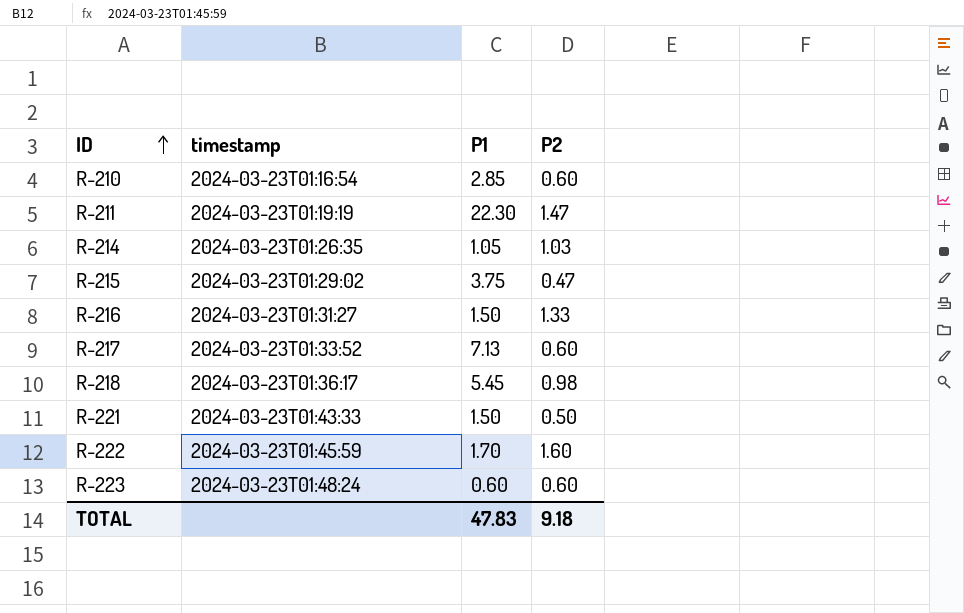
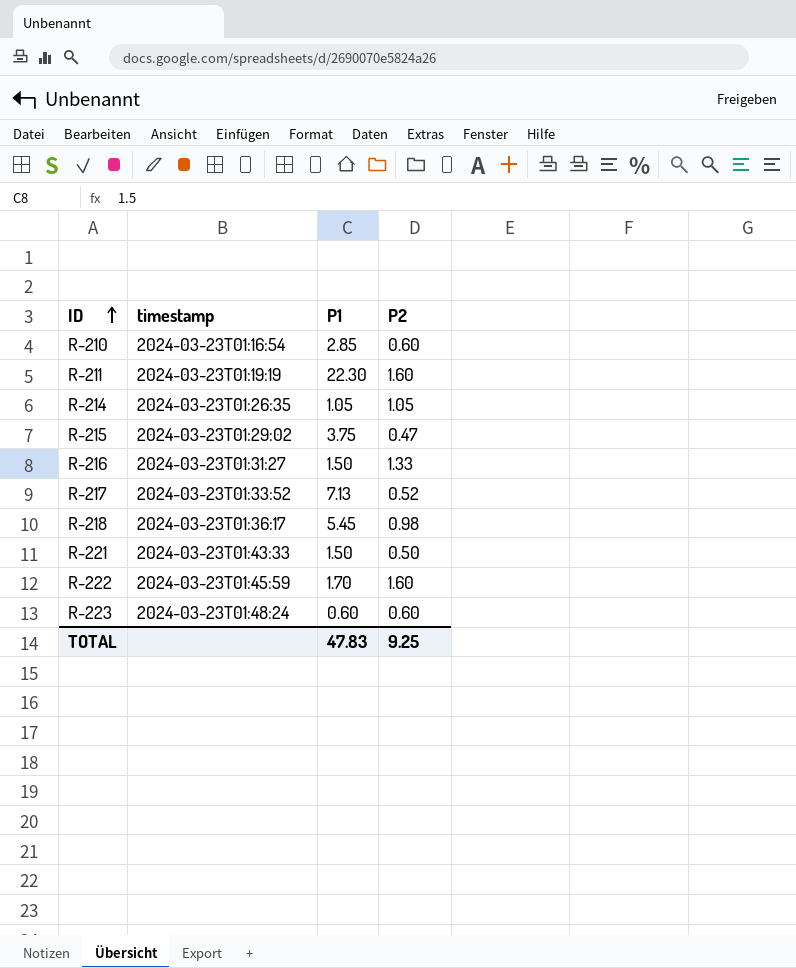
R-211 | P2: 1.47 -> 1.60
R-214 | P2: 1.03 -> 1.05
R-217 | P2: 0.60 -> 0.52
TOTAL | P2: 9.18 -> 9.25

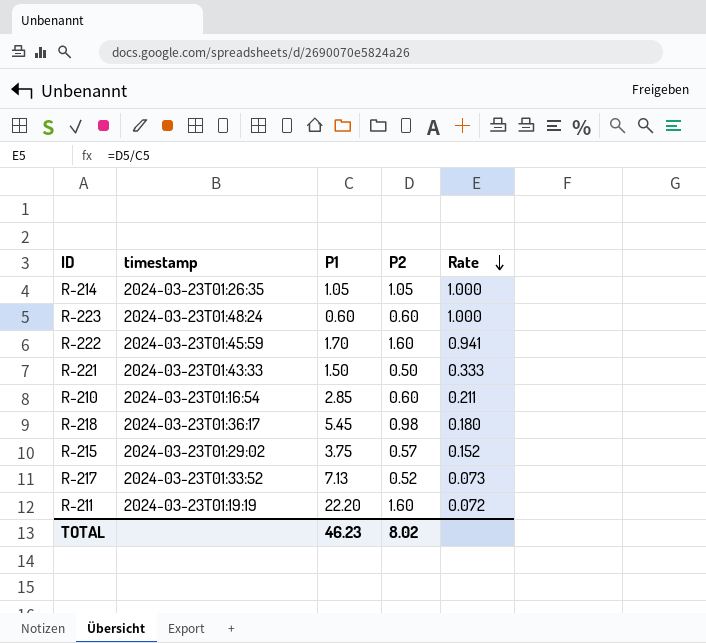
row order: ID ascending -> Rate descending
column Rate | formula: none -> [P2] / [P1]
row R-216: 2024-03-23T01:31:27 | 1.50 | 1.33 -> none
R-215 | P2: 0.47 -> 0.57
R-211 | P1: 22.30 -> 22.20
TOTAL | P1: 47.83 -> 46.23
TOTAL | P2: 9.25 -> 8.02

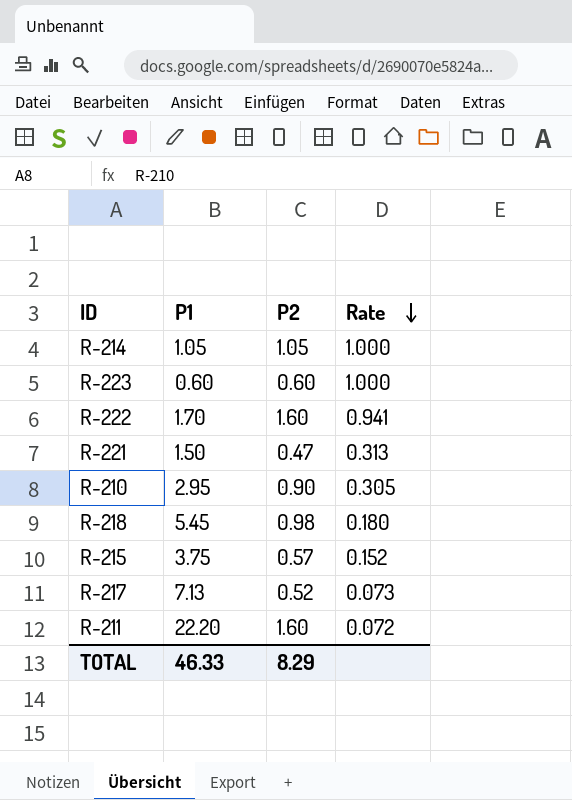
column timestamp | position: 2 -> none
R-221 | P2: 0.50 -> 0.47
R-221 | Rate: 0.333 -> 0.313
R-210 | P1: 2.85 -> 2.95
R-210 | P2: 0.60 -> 0.90
R-210 | Rate: 0.211 -> 0.305
TOTAL | P1: 46.23 -> 46.33
TOTAL | P2: 8.02 -> 8.29

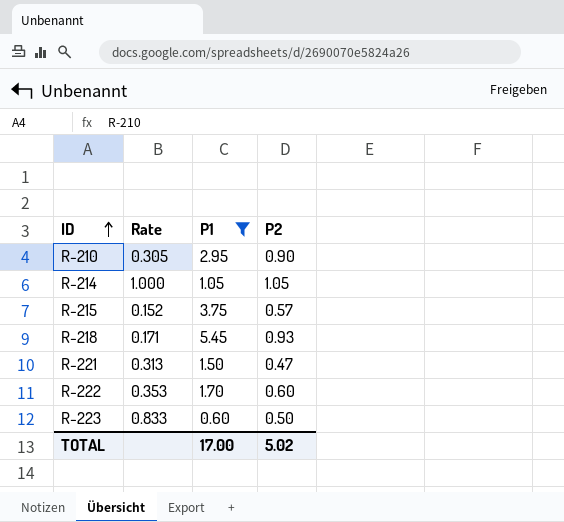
filter: none -> P1 <= 5.45
row order: Rate descending -> ID ascending
column Rate | position: 4 -> 2
R-218 | Rate: 0.180 -> 0.171
R-218 | P2: 0.98 -> 0.93
R-222 | Rate: 0.941 -> 0.353
R-222 | P2: 1.60 -> 0.60
R-223 | Rate: 1.000 -> 0.833
R-223 | P2: 0.60 -> 0.50
TOTAL | P1: 46.33 -> 17.00
TOTAL | P2: 8.29 -> 5.02

